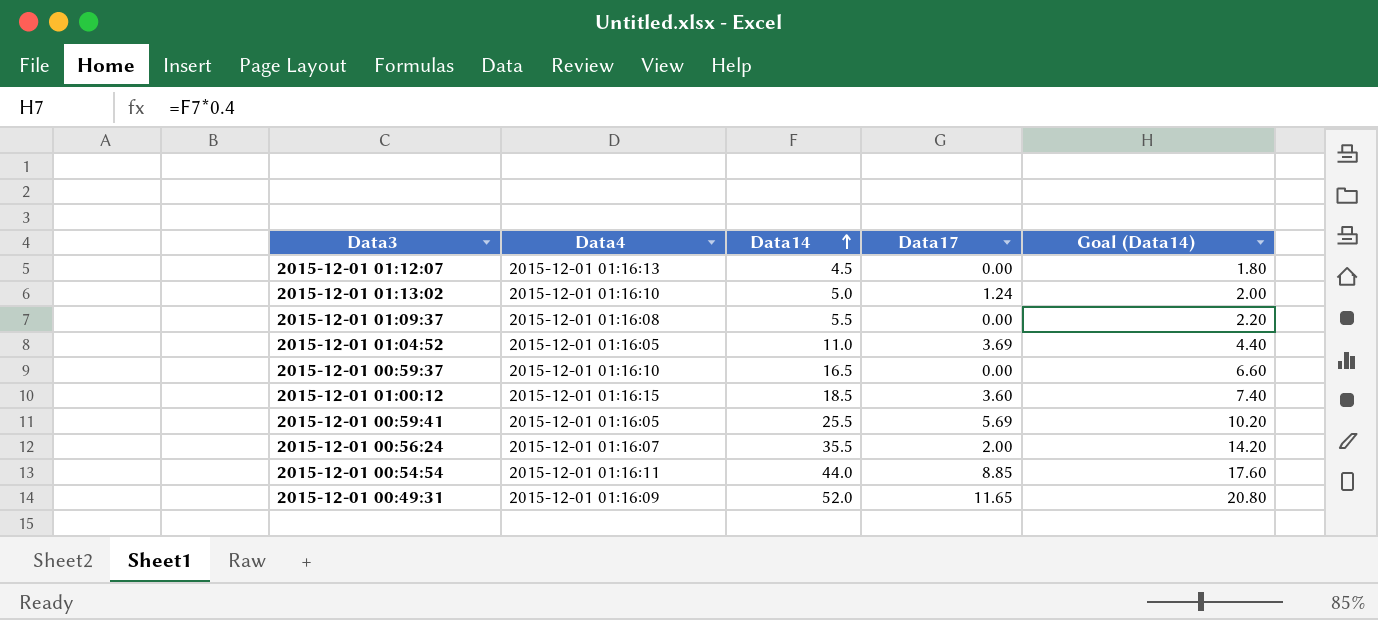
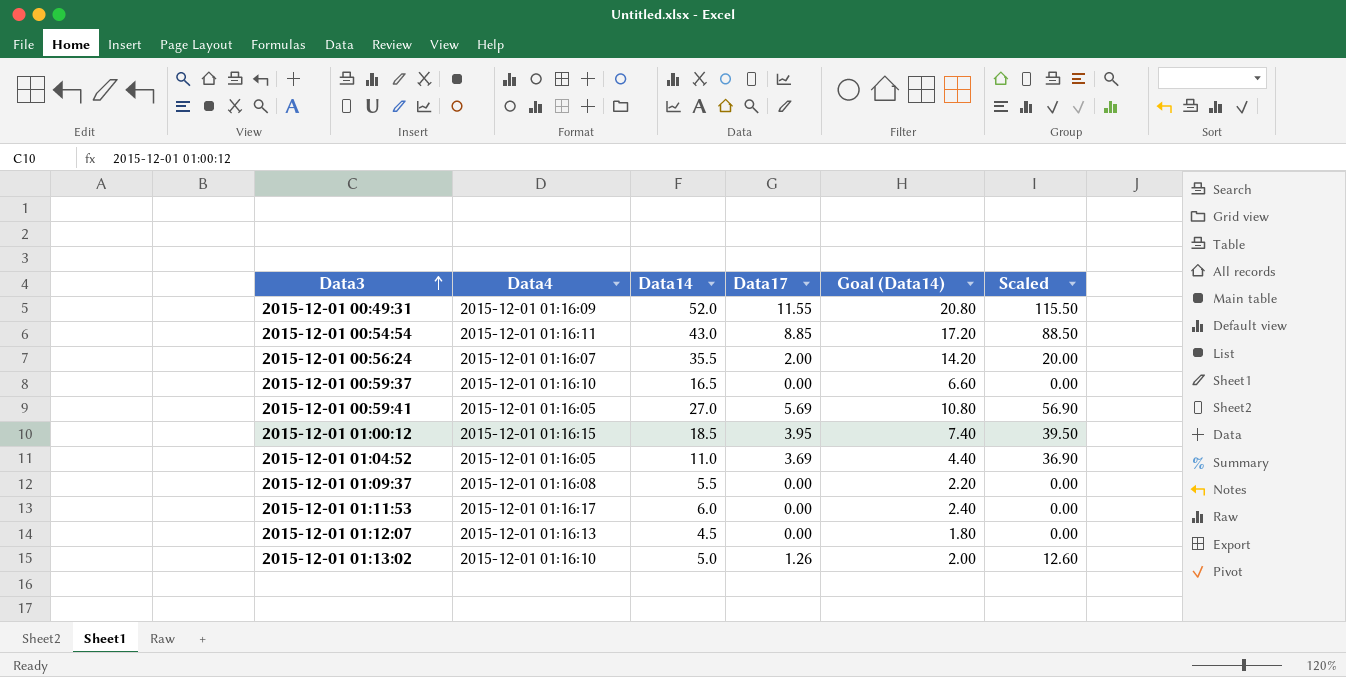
row order: Data14 ascending -> Data3 ascending
column Scaled | formula: none -> [Data17] * 10
2015-12-01 00:49:31 | Data17: 11.65 -> 11.55
2015-12-01 00:54:54 | Data14: 44.0 -> 43.0
2015-12-01 00:54:54 | Goal (Data14): 17.60 -> 17.20
2015-12-01 00:59:41 | Data14: 25.5 -> 27.0
2015-12-01 00:59:41 | Goal (Data14): 10.20 -> 10.80
2015-12-01 01:00:12 | Data17: 3.60 -> 3.95
row 2015-12-01 01:11:53: none -> 2015-12-01 01:16:17 | 6.0 | 0.00 | 2.40 | 0.00
2015-12-01 01:13:02 | Data17: 1.24 -> 1.26

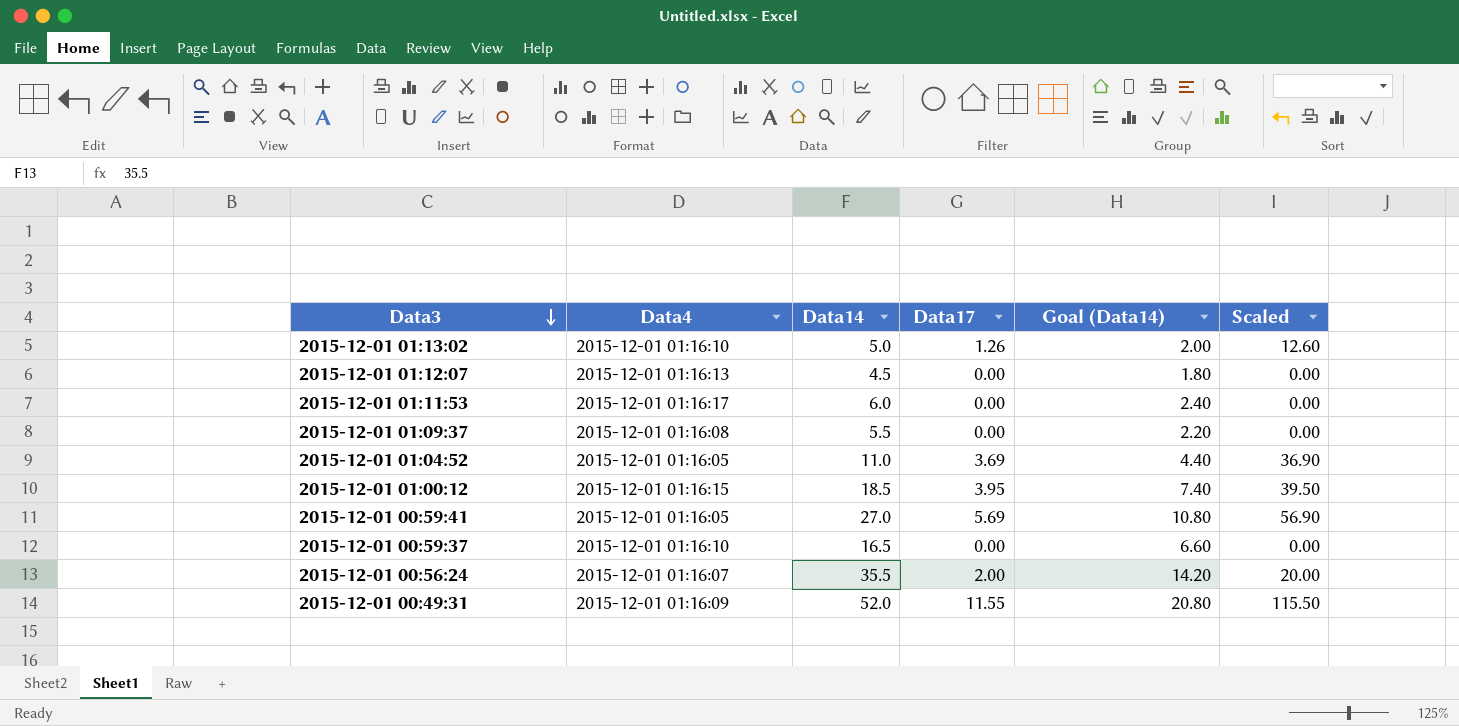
row order: Data3 ascending -> Data3 descending
row 2015-12-01 00:54:54: 2015-12-01 01:16:11 | 43.0 | 8.85 | 17.20 | 88.50 -> none

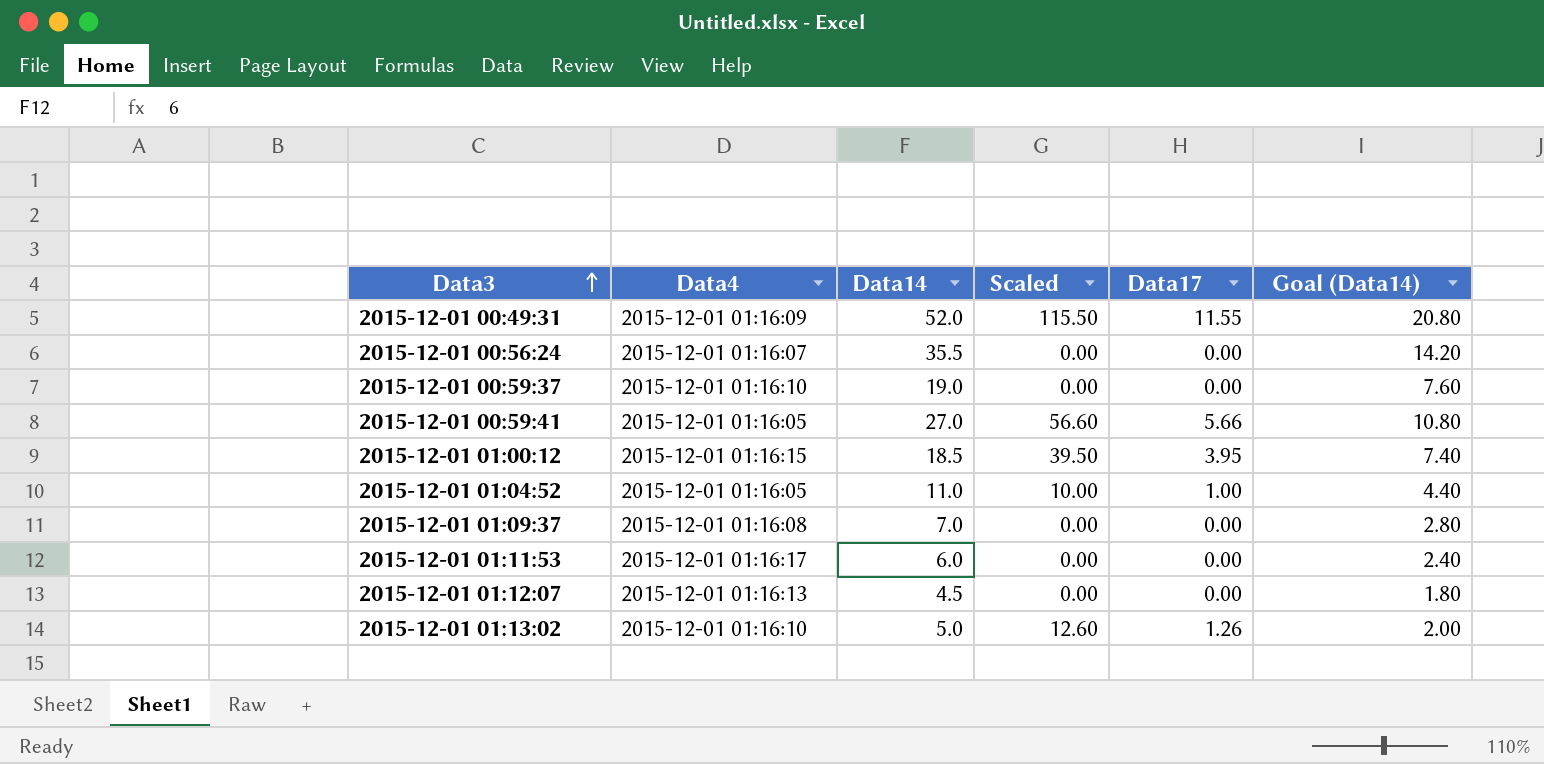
row order: Data3 descending -> Data3 ascending
column Scaled | position: 6 -> 4
2015-12-01 00:56:24 | Scaled: 20.00 -> 0.00
2015-12-01 00:56:24 | Data17: 2.00 -> 0.00
2015-12-01 00:59:37 | Data14: 16.5 -> 19.0
2015-12-01 00:59:37 | Goal (Data14): 6.60 -> 7.60
2015-12-01 00:59:41 | Scaled: 56.90 -> 56.60
2015-12-01 00:59:41 | Data17: 5.69 -> 5.66
2015-12-01 01:04:52 | Scaled: 36.90 -> 10.00
2015-12-01 01:04:52 | Data17: 3.69 -> 1.00
2015-12-01 01:09:37 | Data14: 5.5 -> 7.0
2015-12-01 01:09:37 | Goal (Data14): 2.20 -> 2.80

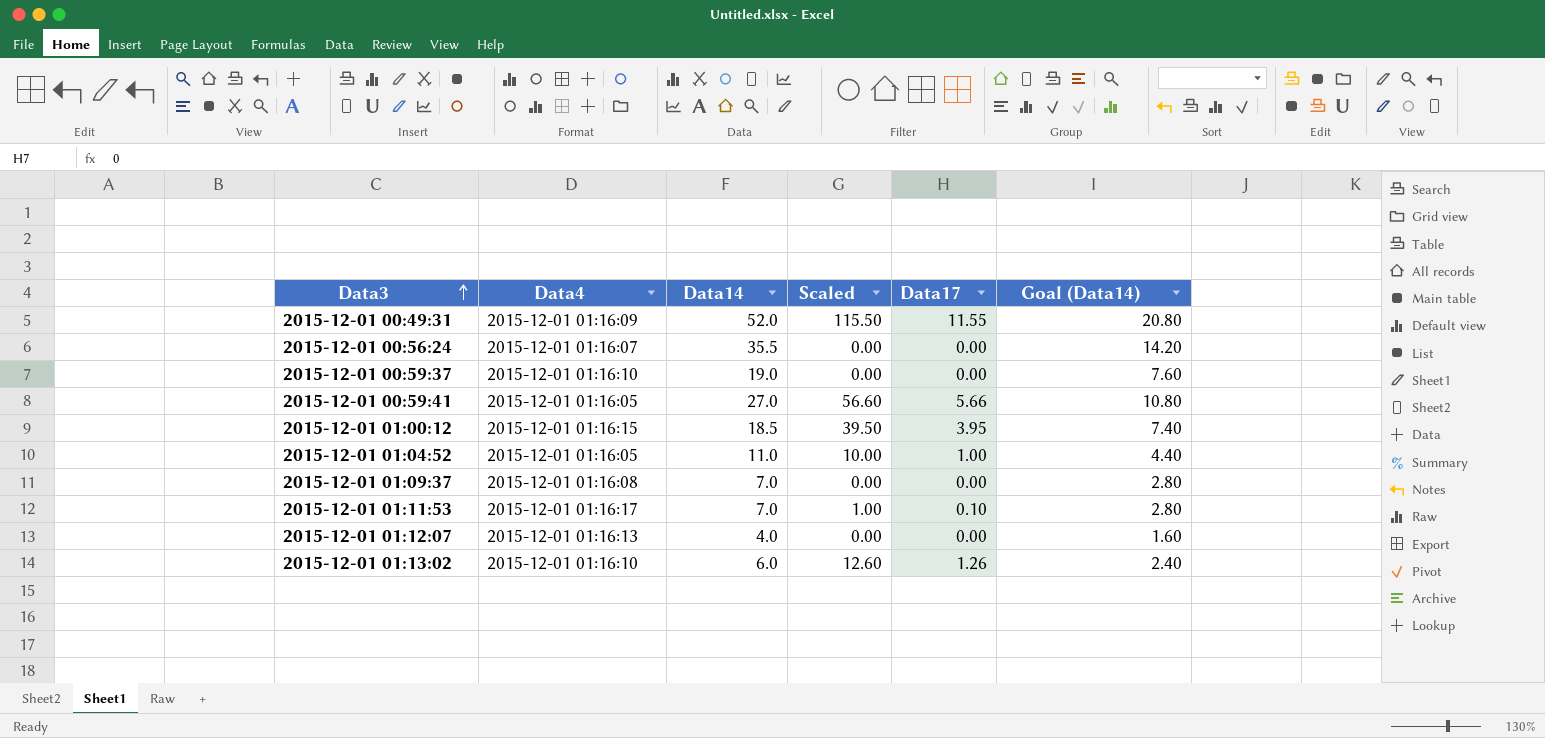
2015-12-01 01:11:53 | Data14: 6.0 -> 7.0
2015-12-01 01:11:53 | Scaled: 0.00 -> 1.00
2015-12-01 01:11:53 | Data17: 0.00 -> 0.10
2015-12-01 01:11:53 | Goal (Data14): 2.40 -> 2.80
2015-12-01 01:12:07 | Data14: 4.5 -> 4.0
2015-12-01 01:12:07 | Goal (Data14): 1.80 -> 1.60
2015-12-01 01:13:02 | Data14: 5.0 -> 6.0
2015-12-01 01:13:02 | Goal (Data14): 2.00 -> 2.40

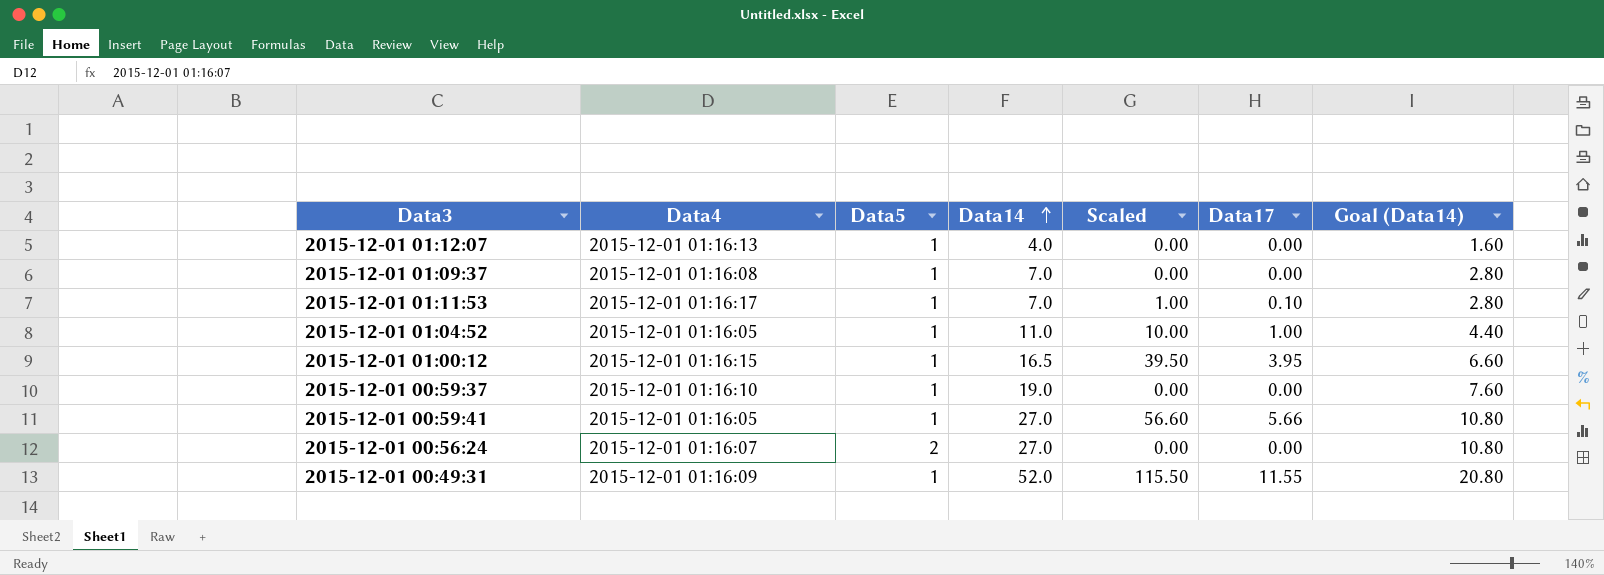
row order: Data3 ascending -> Data14 ascending
column Data5 | position: none -> 3
row 2015-12-01 01:13:02: 2015-12-01 01:16:10 | 6.0 | 12.60 | 1.26 | 2.40 -> none
2015-12-01 01:00:12 | Data14: 18.5 -> 16.5
2015-12-01 01:00:12 | Goal (Data14): 7.40 -> 6.60
2015-12-01 00:56:24 | Data14: 35.5 -> 27.0
2015-12-01 00:56:24 | Goal (Data14): 14.20 -> 10.80

